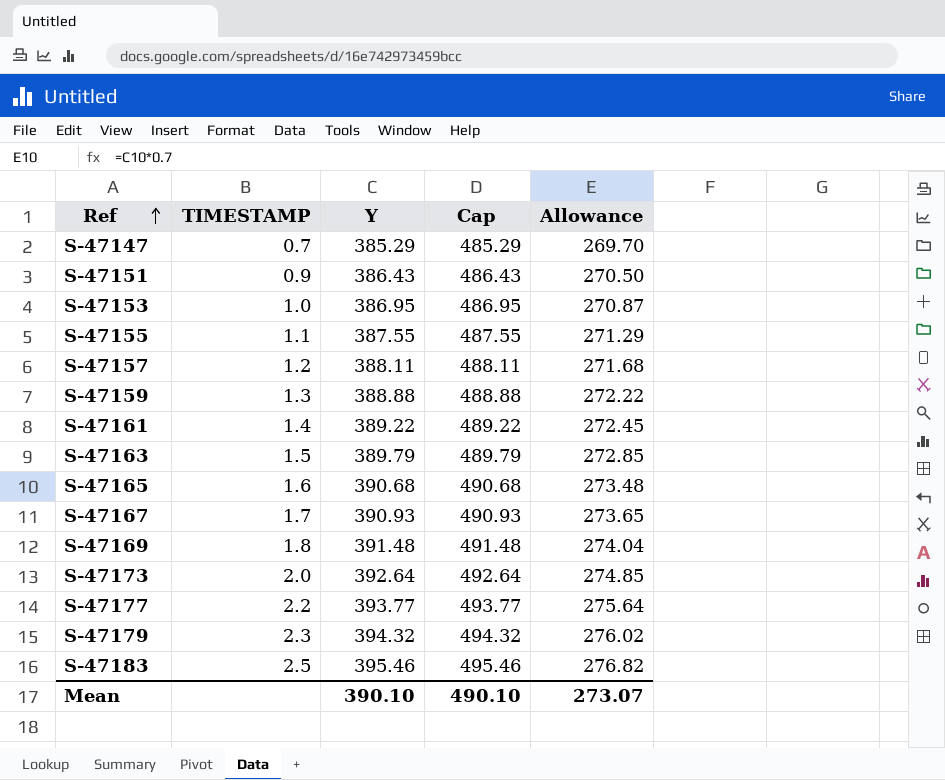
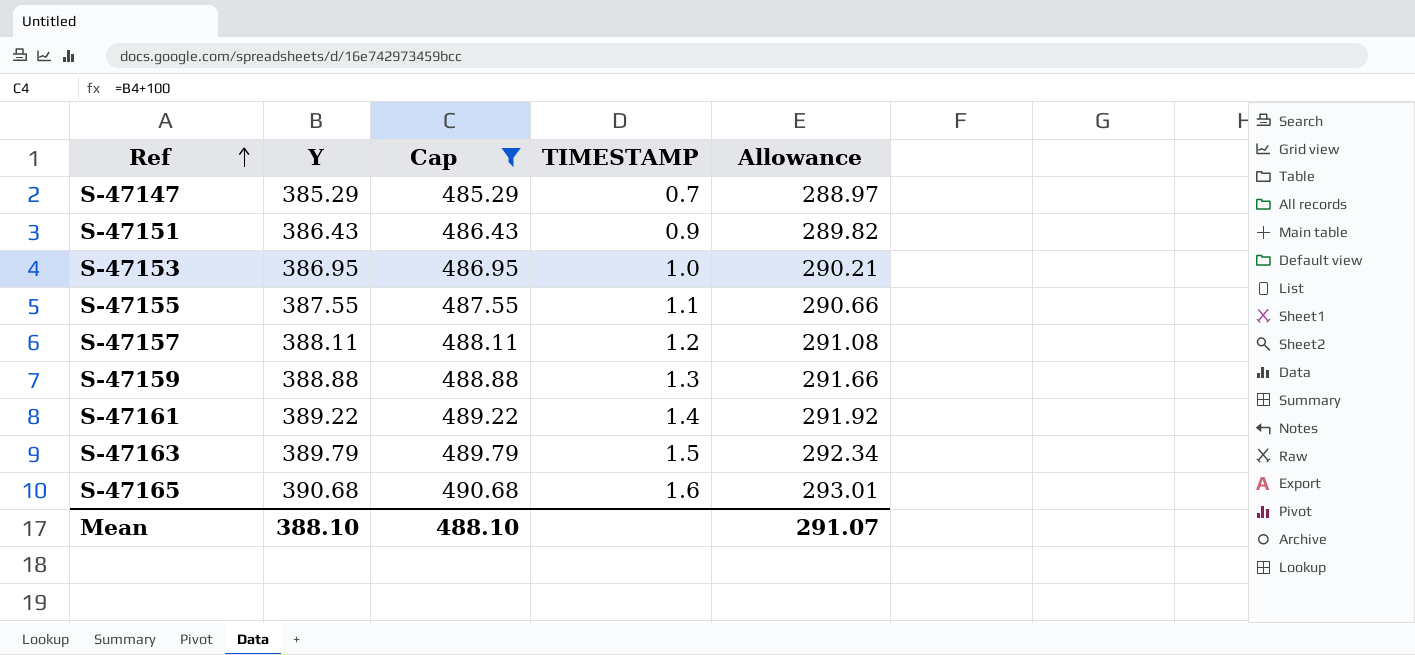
filter: none -> Cap <= 490.68
column TIMESTAMP | position: 2 -> 4
column Allowance | formula: [Y] * 0.7 -> [Y] * 0.75
Mean | Y: 390.10 -> 388.10
Mean | Cap: 490.10 -> 488.10
Mean | Allowance: 273.07 -> 291.07

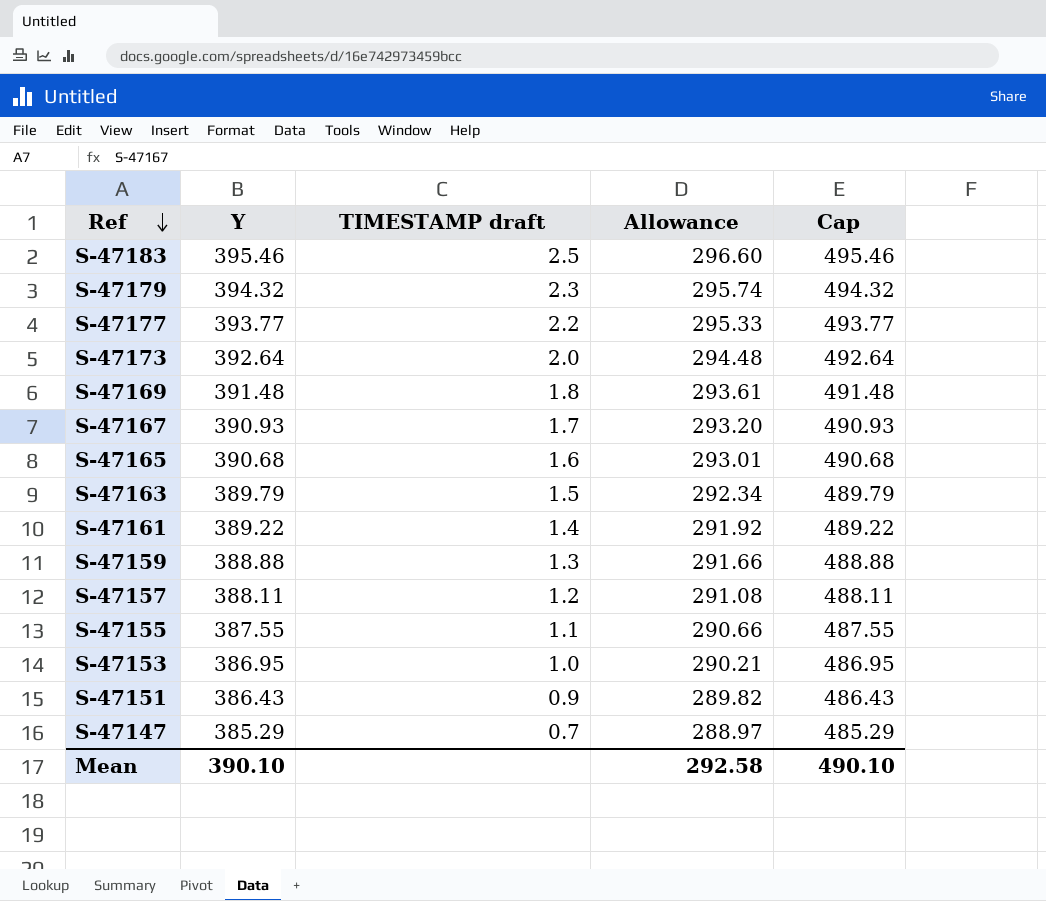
filter: Cap <= 490.68 -> none
row order: Ref ascending -> Ref descending
column name: TIMESTAMP -> TIMESTAMP draft
column Cap | position: 3 -> 5
Mean | Y: 388.10 -> 390.10
Mean | Allowance: 291.07 -> 292.58
Mean | Cap: 488.10 -> 490.10

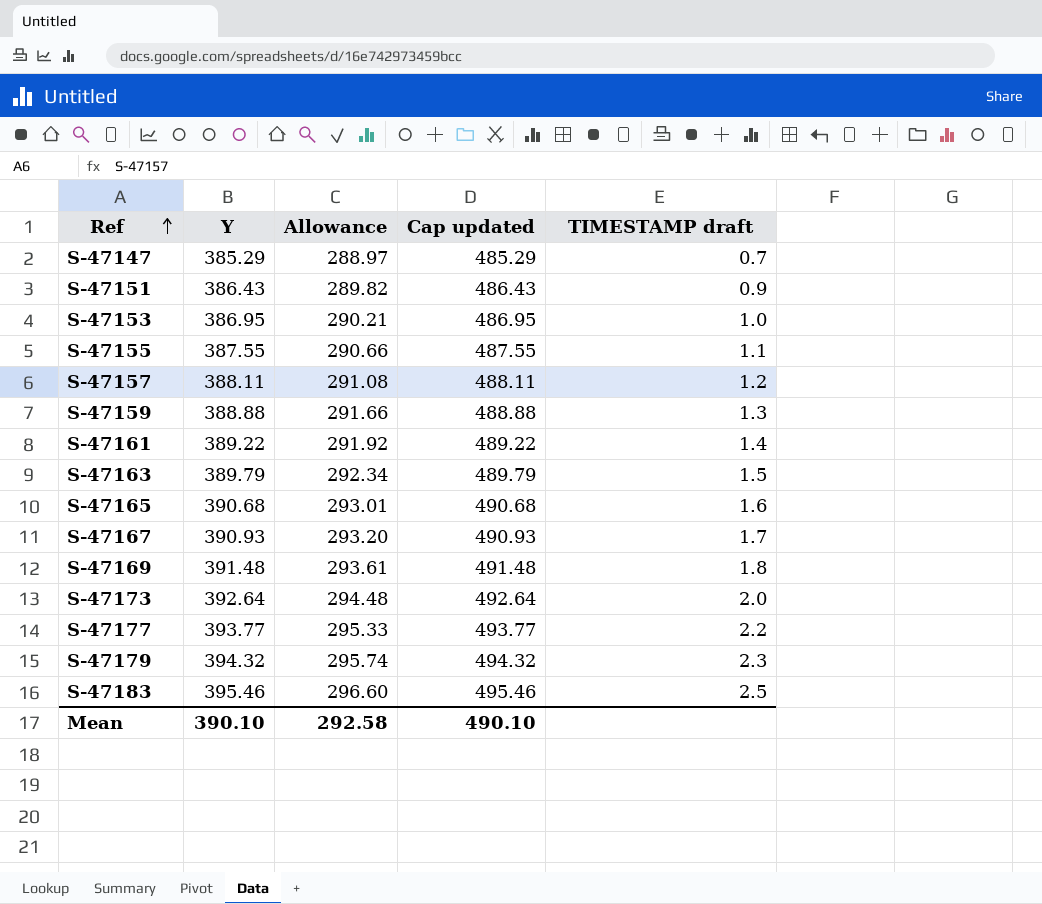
row order: Ref descending -> Ref ascending
column name: Cap -> Cap updated
column TIMESTAMP draft | position: 3 -> 5

